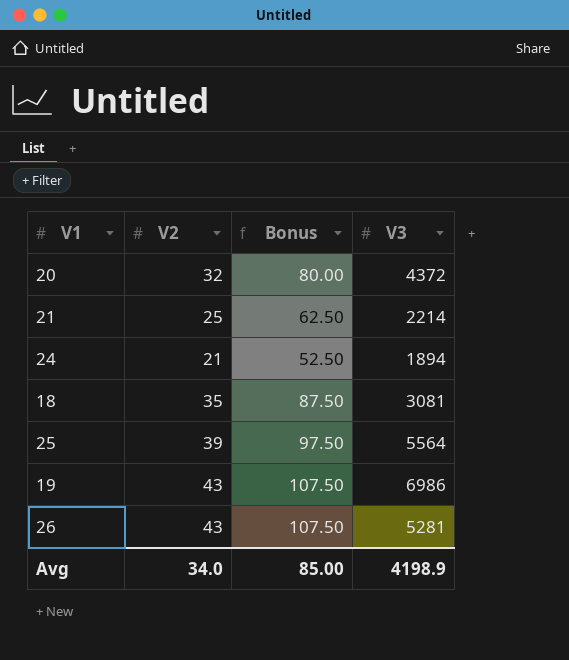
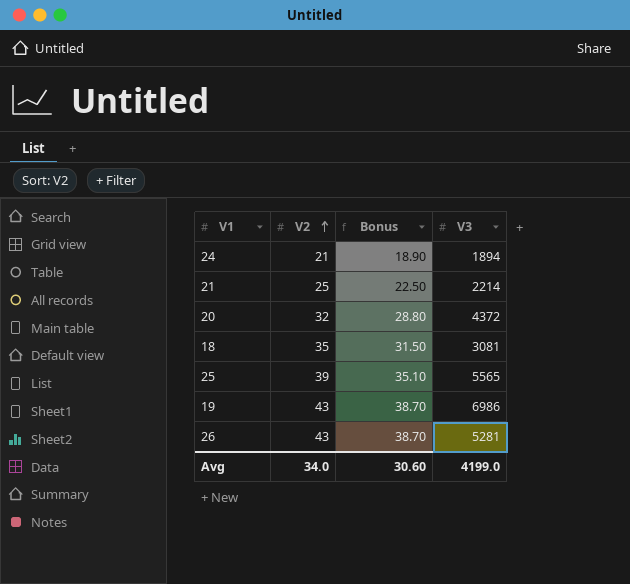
row order: none -> V2 ascending
column Bonus | formula: [V2] * 2.5 -> [V2] * 0.9
25 | V3: 5564 -> 5565
Avg | Bonus: 85.00 -> 30.60
Avg | V3: 4198.9 -> 4199.0

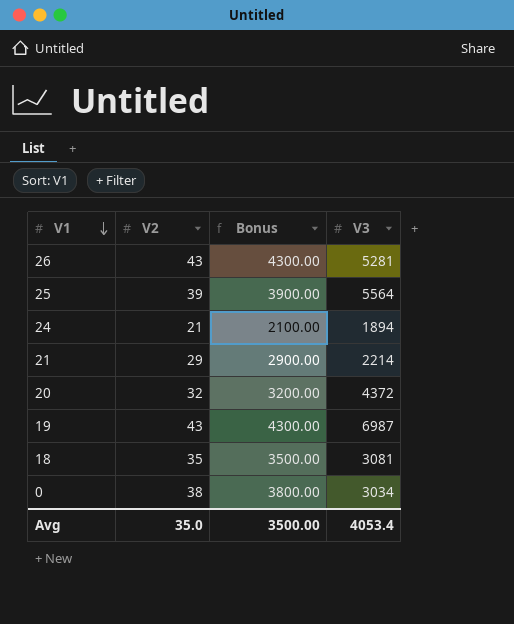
row order: V2 ascending -> V1 descending
column Bonus | formula: [V2] * 0.9 -> [V2] * 100
25 | V3: 5565 -> 5564
21 | V2: 25 -> 29
19 | V3: 6986 -> 6987
row 0: none -> 38 | 3800.00 | 3034
Avg | V2: 34.0 -> 35.0
Avg | Bonus: 30.60 -> 3500.00
Avg | V3: 4199.0 -> 4053.4

